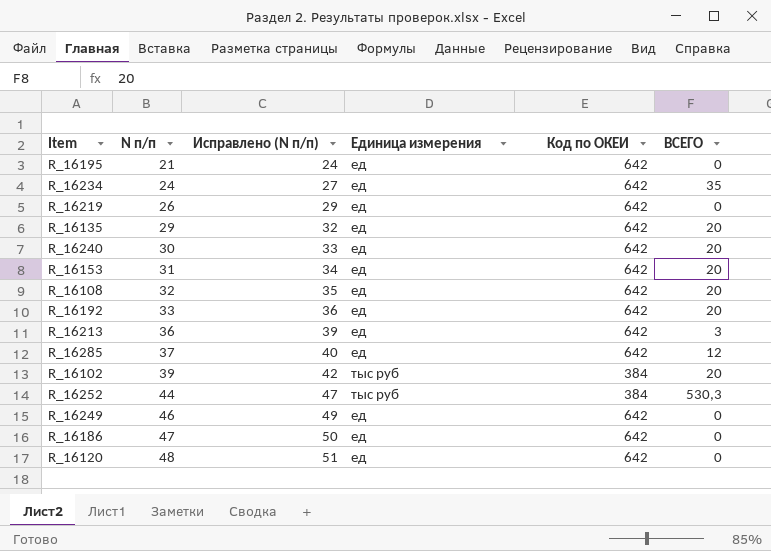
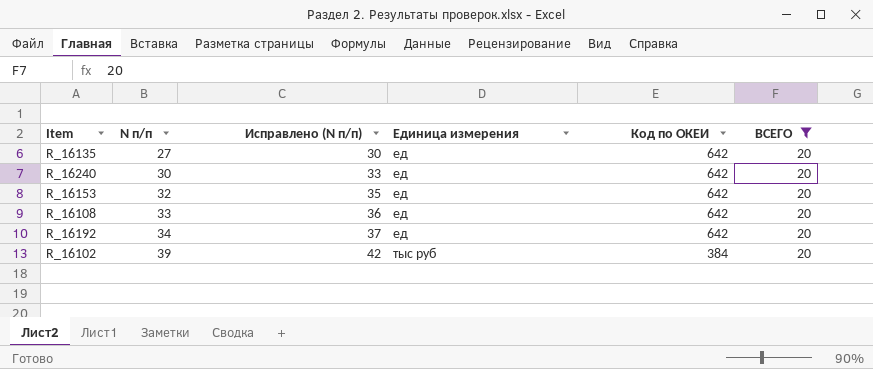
filter: none -> ВСЕГО = 20
R_16135 | N п/п: 29 -> 27
R_16135 | Исправлено (N п/п): 32 -> 30
R_16153 | N п/п: 31 -> 32
R_16153 | Исправлено (N п/п): 34 -> 35
R_16108 | N п/п: 32 -> 33
R_16108 | Исправлено (N п/п): 35 -> 36
R_16192 | N п/п: 33 -> 34
R_16192 | Исправлено (N п/п): 36 -> 37

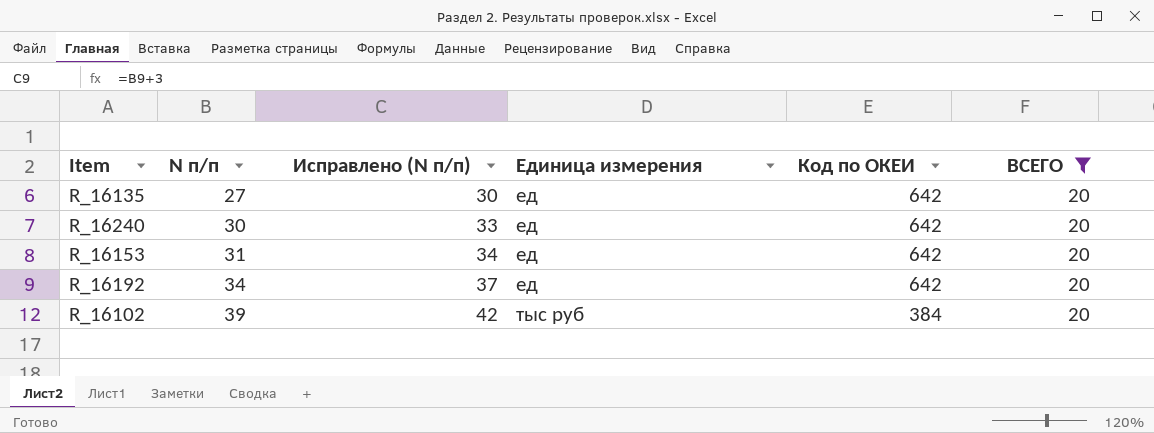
row R_16108: 33 | 36 | ед | 642 | 20 -> none
R_16153 | N п/п: 32 -> 31
R_16153 | Исправлено (N п/п): 35 -> 34

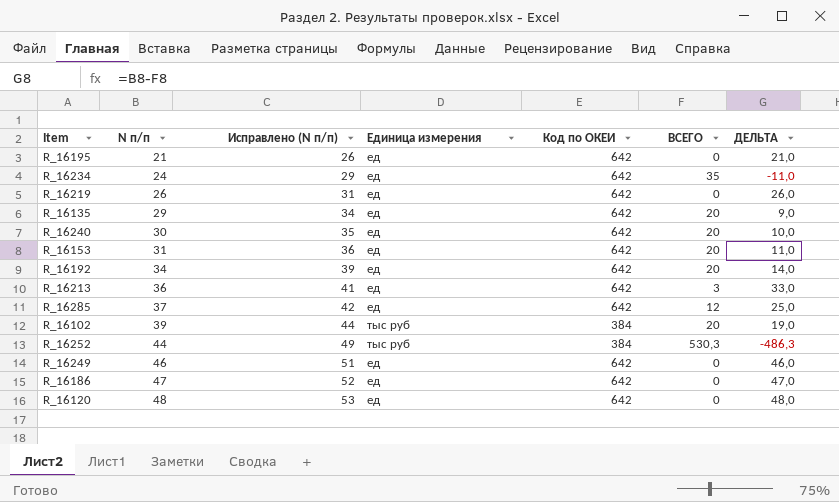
filter: ВСЕГО = 20 -> none
column Исправлено (N п/п) | formula: [N п/п] + 3 -> [N п/п] + 5
column ДЕЛЬТА | formula: none -> [N п/п] - [ВСЕГО]
R_16135 | N п/п: 27 -> 29

